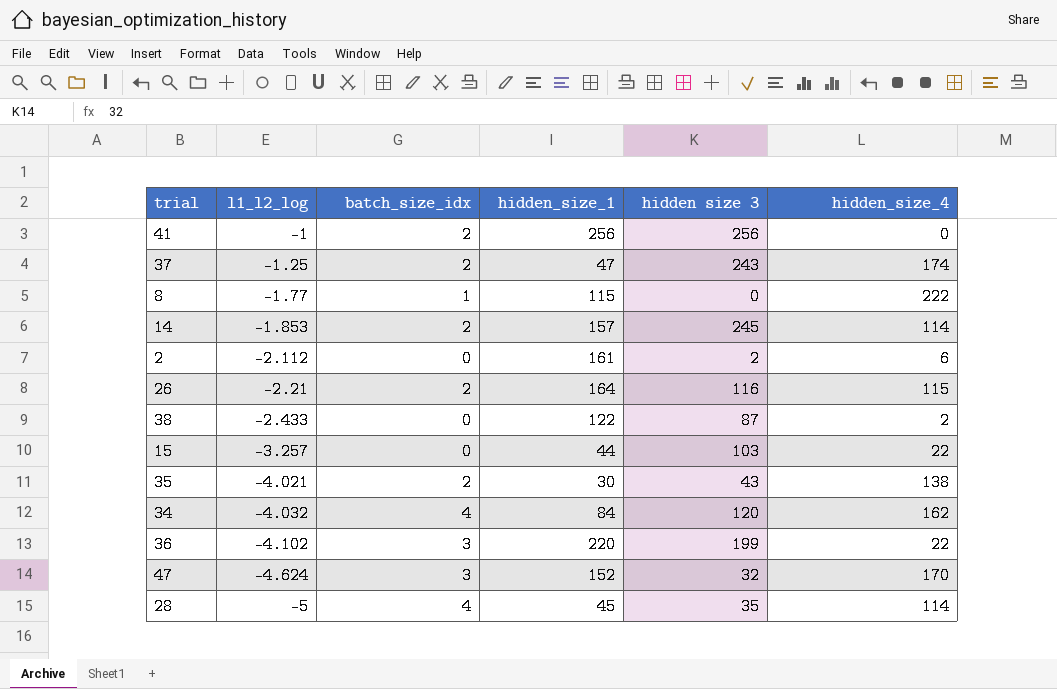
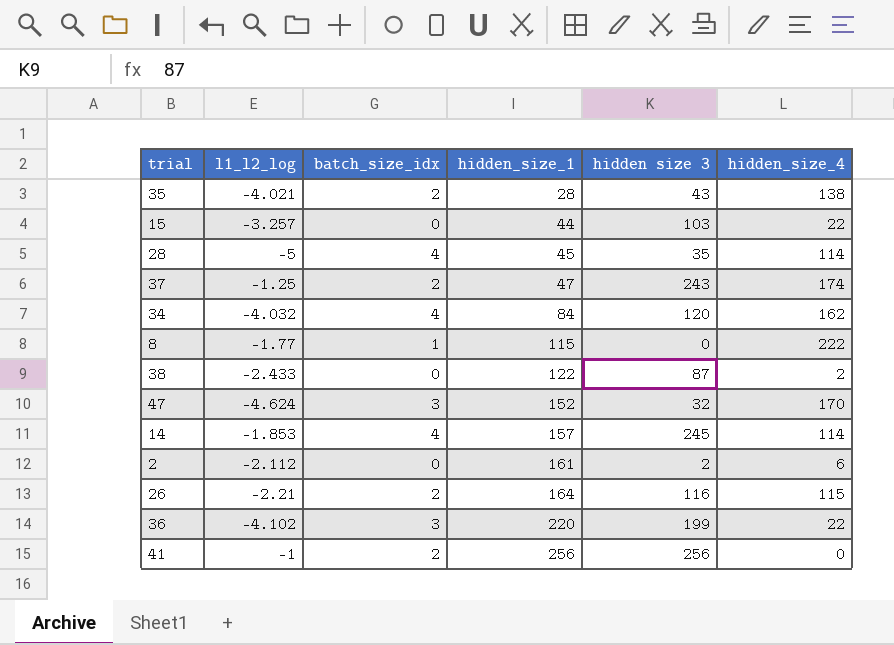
row order: l1_l2_log descending -> hidden_size_1 ascending
35 | hidden_size_1: 30 -> 28
14 | batch_size_idx: 2 -> 4

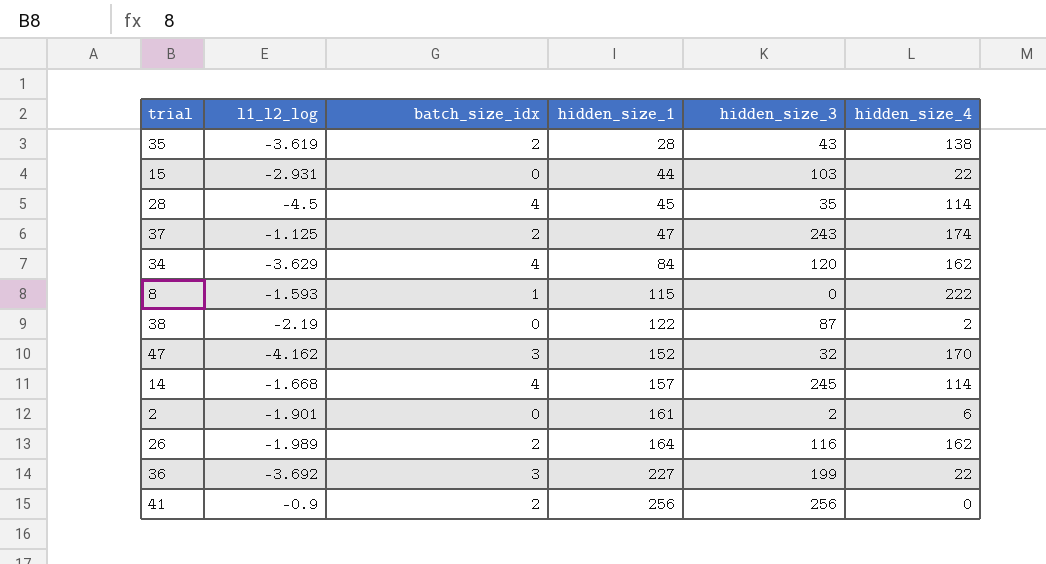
column name: hidden size 3 -> hidden_size_3
35 | l1_l2_log: -4.021 -> -3.619
15 | l1_l2_log: -3.257 -> -2.931
28 | l1_l2_log: -5 -> -4.5
37 | l1_l2_log: -1.25 -> -1.125
34 | l1_l2_log: -4.032 -> -3.629
8 | l1_l2_log: -1.77 -> -1.593
38 | l1_l2_log: -2.433 -> -2.19
47 | l1_l2_log: -4.624 -> -4.162
14 | l1_l2_log: -1.853 -> -1.668
2 | l1_l2_log: -2.112 -> -1.901
26 | l1_l2_log: -2.21 -> -1.989
26 | hidden_size_4: 115 -> 162
36 | l1_l2_log: -4.102 -> -3.692
36 | hidden_size_1: 220 -> 227
41 | l1_l2_log: -1 -> -0.9

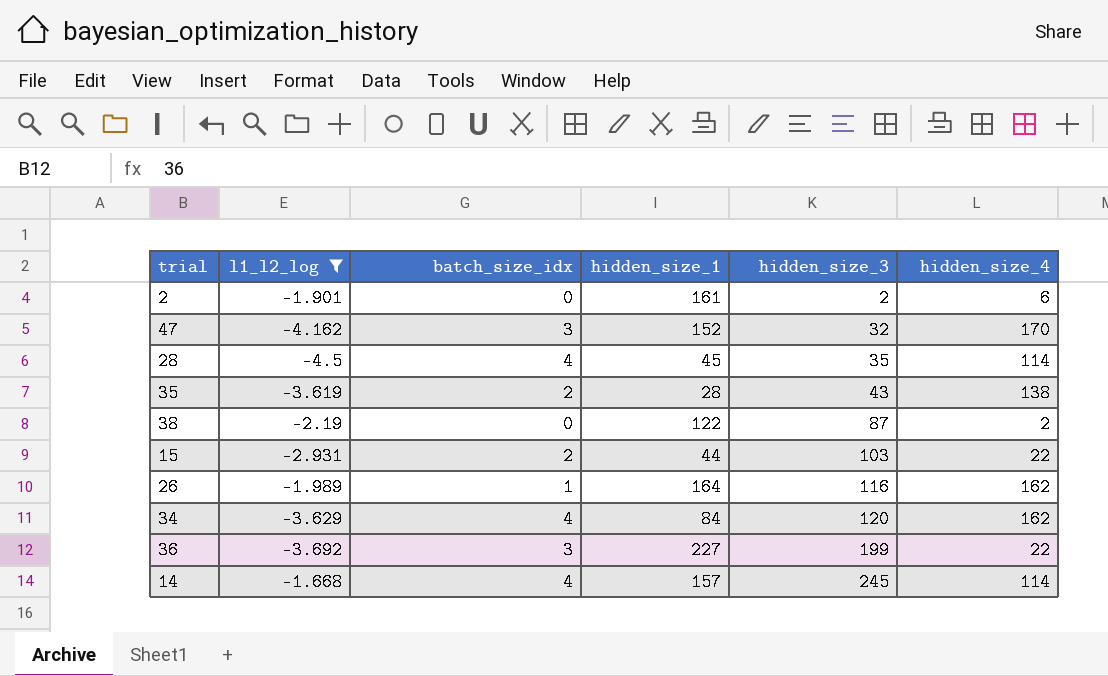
filter: none -> l1_l2_log <= -1.668
row order: hidden_size_1 ascending -> hidden_size_3 ascending
15 | batch_size_idx: 0 -> 2
26 | batch_size_idx: 2 -> 1

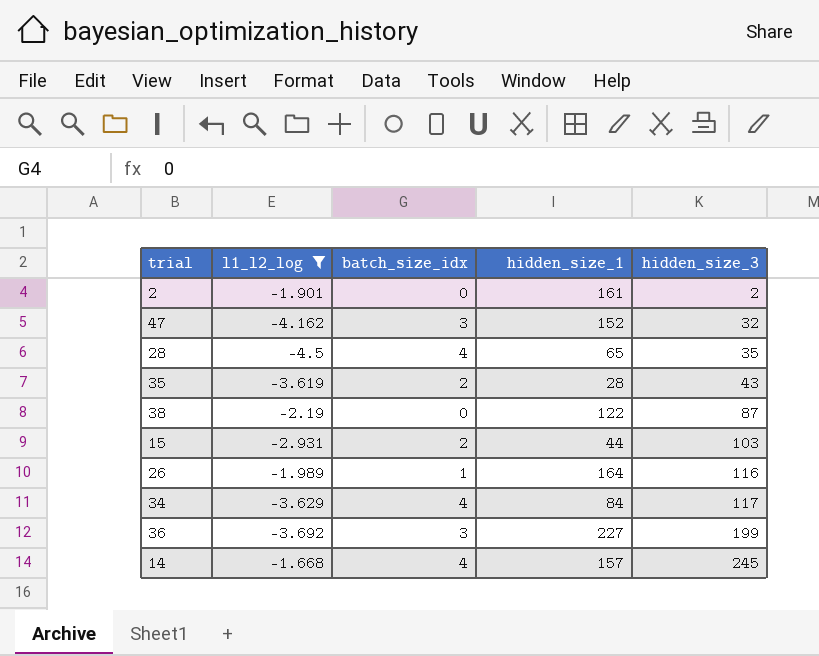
column hidden_size_4 | position: 6 -> none
28 | hidden_size_1: 45 -> 65
34 | hidden_size_3: 120 -> 117

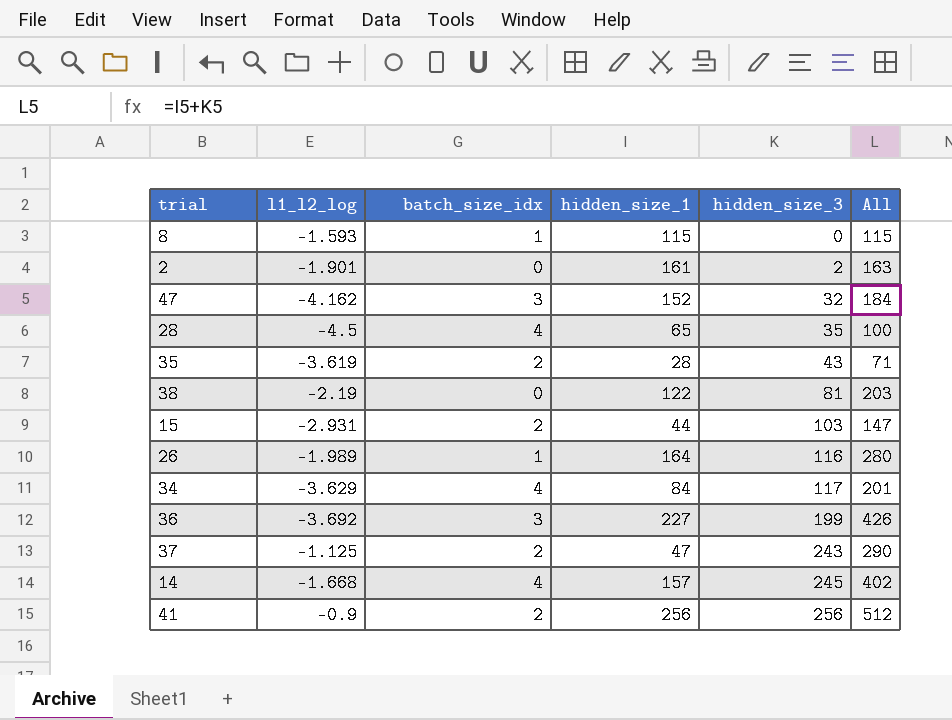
filter: l1_l2_log <= -1.668 -> none
column All | formula: none -> [hidden_size_1] + [hidden_size_3]
38 | hidden_size_3: 87 -> 81

